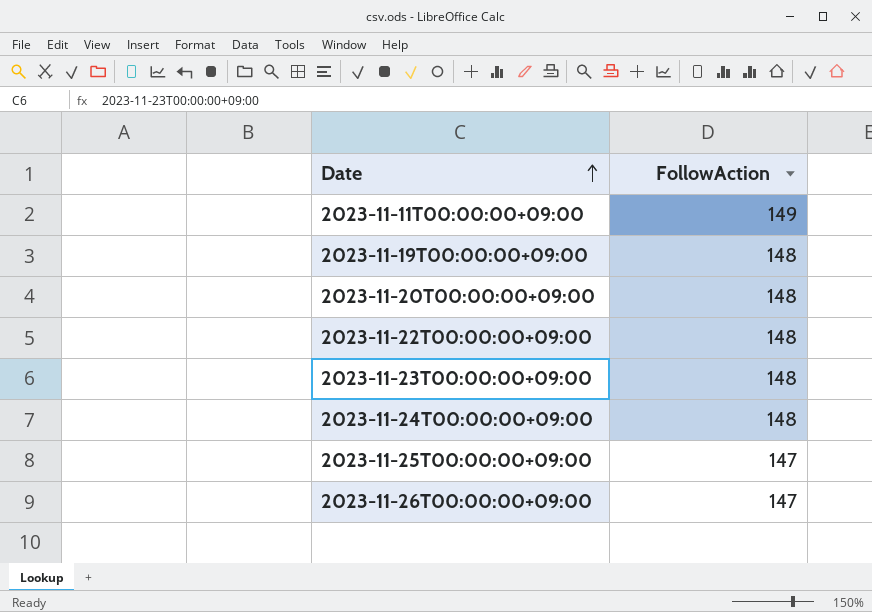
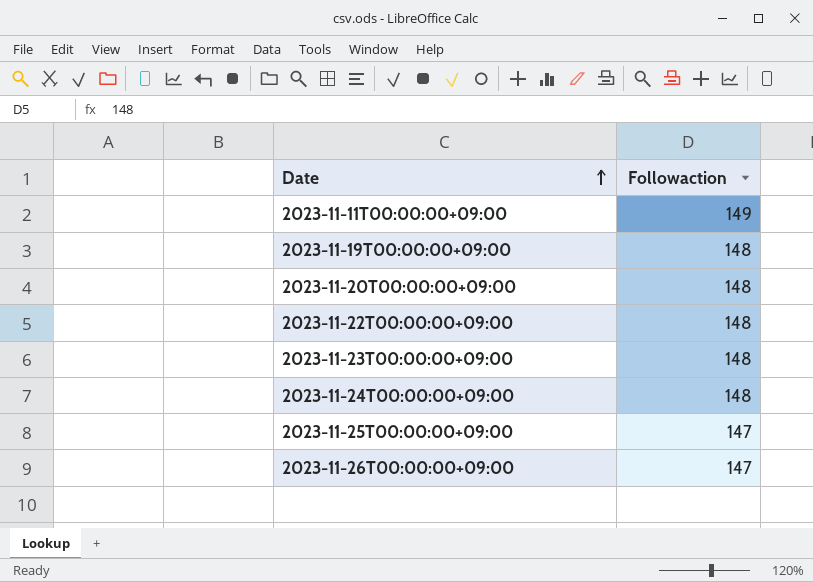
column name: FollowAction -> Followaction

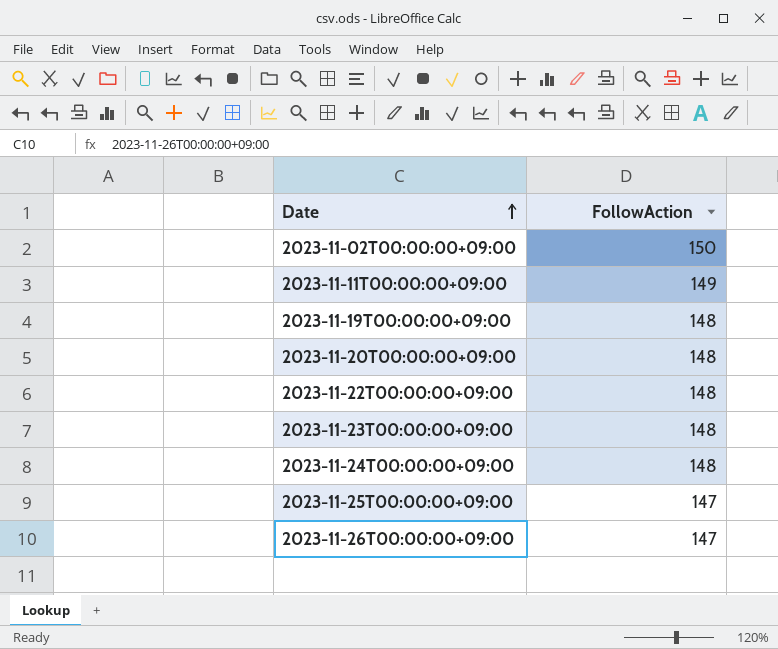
column name: Followaction -> FollowAction
row 2023-11-02T00:00:00+09:00: none -> 150

